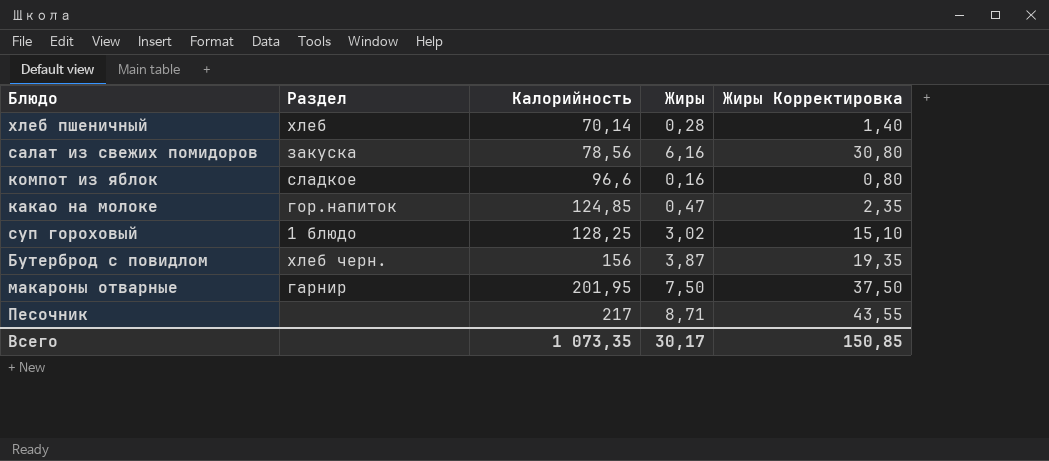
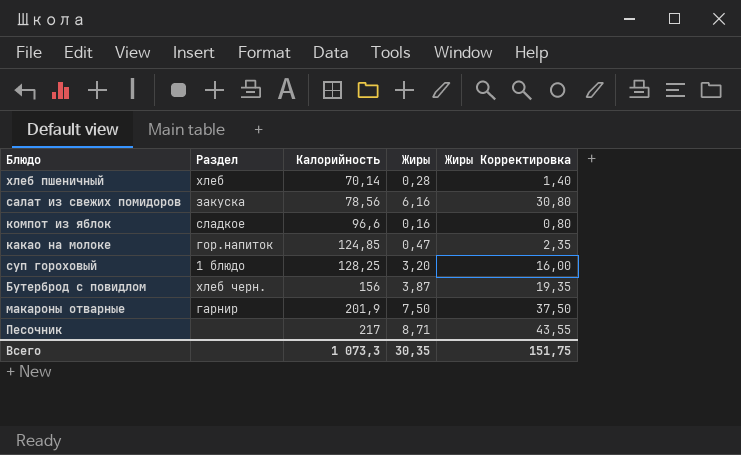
суп гороховый | Жиры: 3,02 -> 3,20
суп гороховый | Жиры Корректировка: 15,10 -> 16,00
макароны отварные | Калорийность: 201,95 -> 201,9
Всего | Калорийность: 1 073,35 -> 1 073,3
Всего | Жиры: 30,17 -> 30,35
Всего | Жиры Корректировка: 150,85 -> 151,75

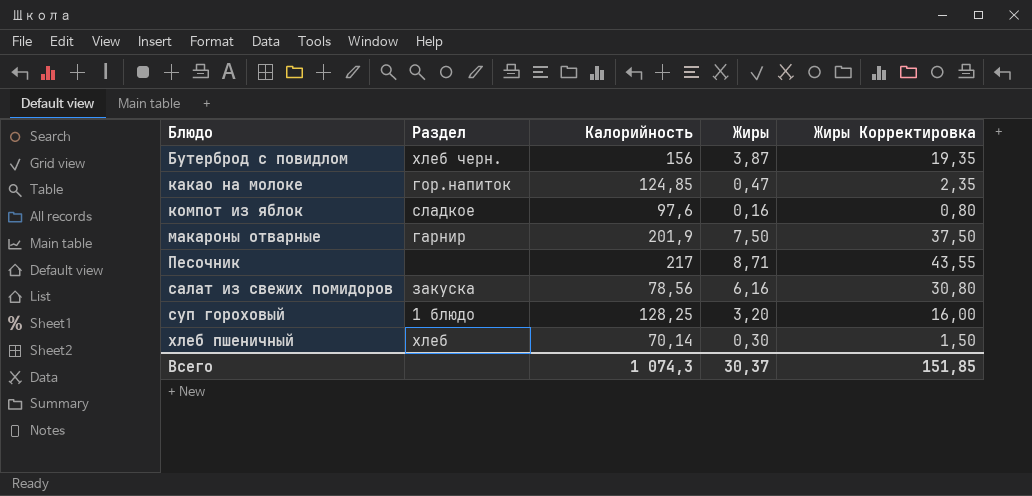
row order: Калорийность ascending -> Блюдо ascending
компот из яблок | Калорийность: 96,6 -> 97,6
хлеб пшеничный | Жиры: 0,28 -> 0,30
хлеб пшеничный | Жиры Корректировка: 1,40 -> 1,50
Всего | Калорийность: 1 073,3 -> 1 074,3
Всего | Жиры: 30,35 -> 30,37
Всего | Жиры Корректировка: 151,75 -> 151,85

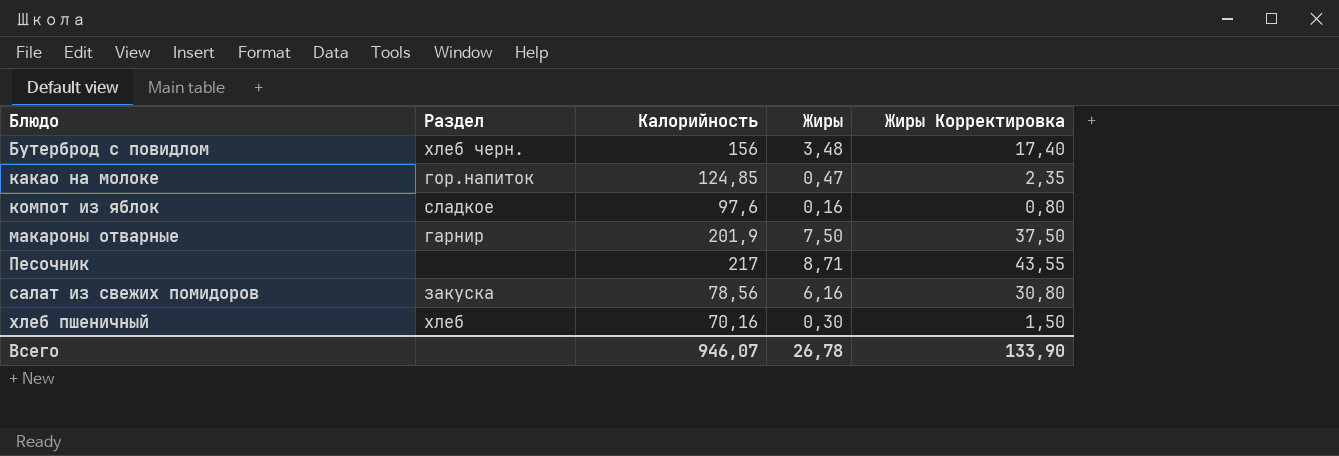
row суп гороховый: 1 блюдо | 128,25 | 3,20 | 16,00 -> none
Бутерброд с повидлом | Жиры: 3,87 -> 3,48
Бутерброд с повидлом | Жиры Корректировка: 19,35 -> 17,40
хлеб пшеничный | Калорийность: 70,14 -> 70,16
Всего | Калорийность: 1 074,3 -> 946,07
Всего | Жиры: 30,37 -> 26,78
Всего | Жиры Корректировка: 151,85 -> 133,90

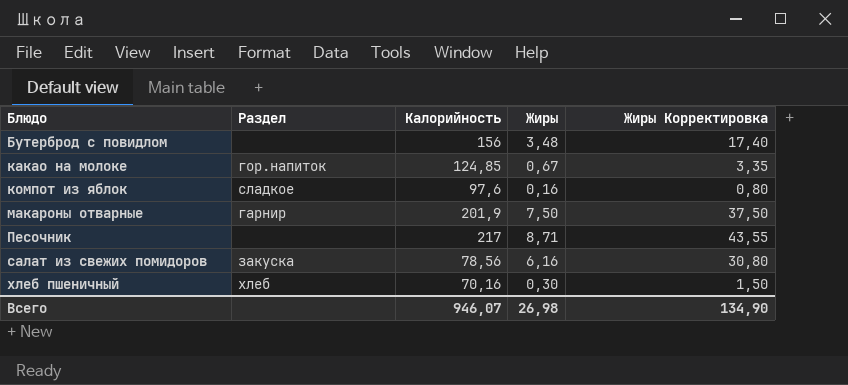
Бутерброд с повидлом | Раздел: хлеб черн. -> none
какао на молоке | Жиры: 0,47 -> 0,67
какао на молоке | Жиры Корректировка: 2,35 -> 3,35
Всего | Жиры: 26,78 -> 26,98
Всего | Жиры Корректировка: 133,90 -> 134,90

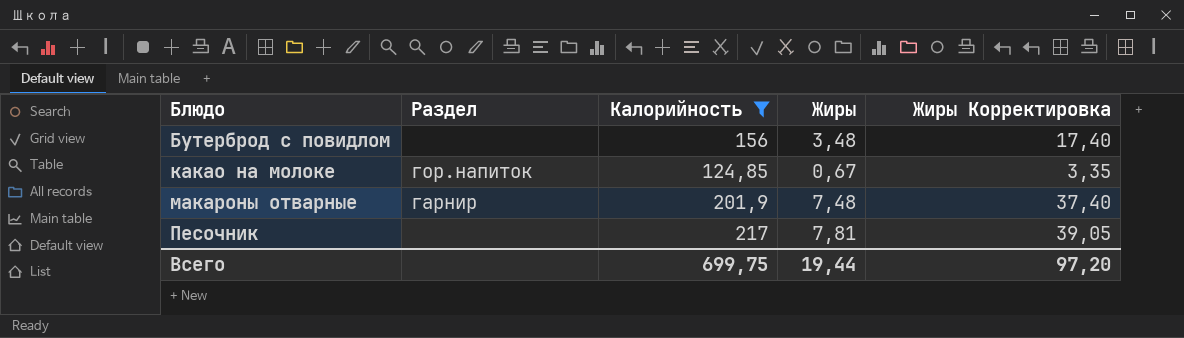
filter: none -> Калорийность >= 124,85
макароны отварные | Жиры: 7,50 -> 7,48
макароны отварные | Жиры Корректировка: 37,50 -> 37,40
Песочник | Жиры: 8,71 -> 7,81
Песочник | Жиры Корректировка: 43,55 -> 39,05
Всего | Калорийность: 946,07 -> 699,75
Всего | Жиры: 26,98 -> 19,44
Всего | Жиры Корректировка: 134,90 -> 97,20

